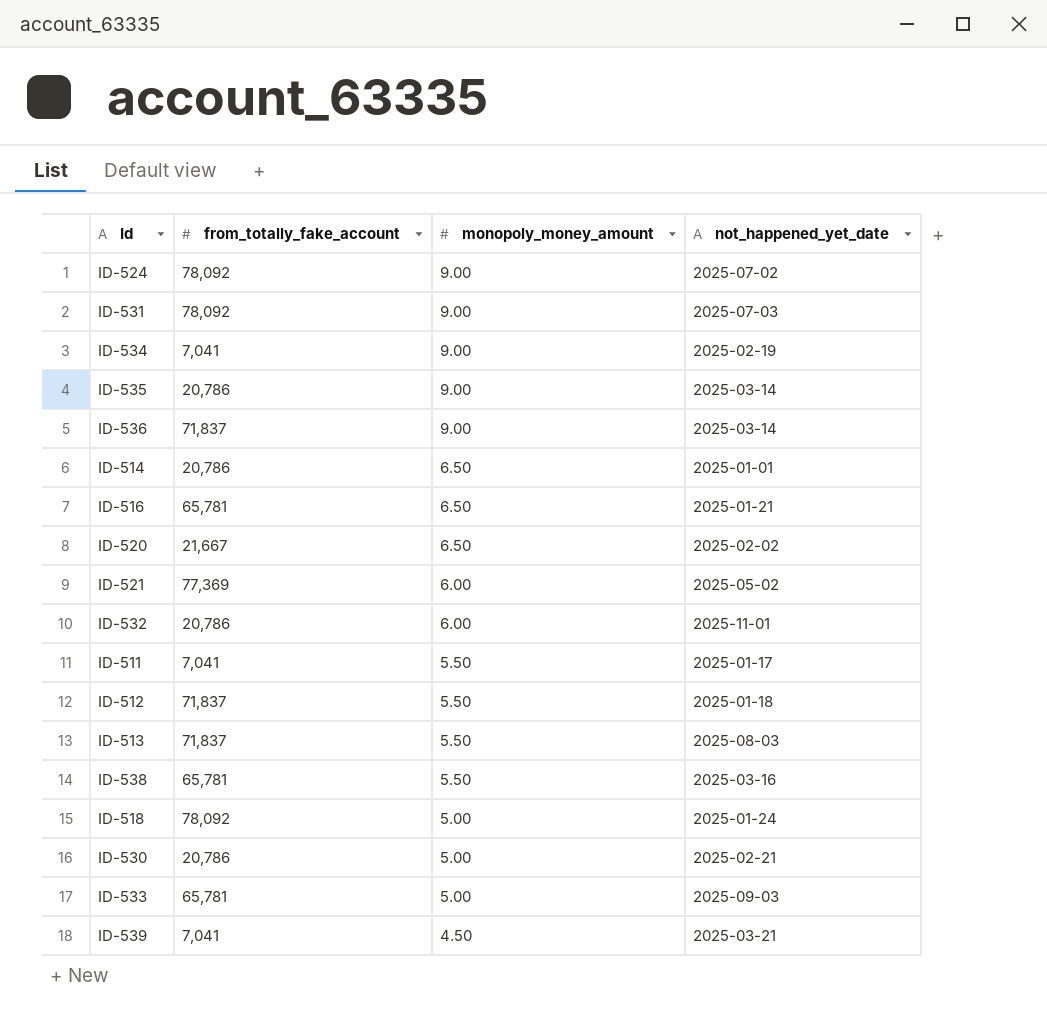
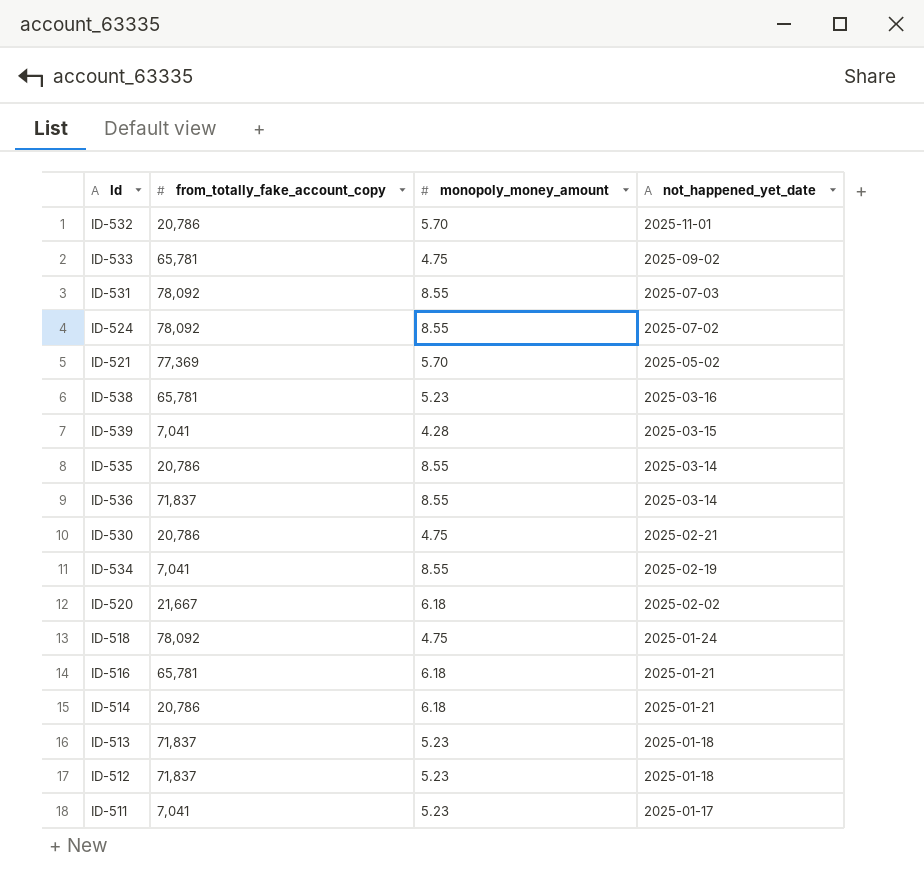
row order: monopoly_money_amount descending -> not_happened_yet_date descending
column name: from_totally_fake_account -> from_totally_fake_account_copy
ID-532 | monopoly_money_amount: 6.00 -> 5.70
ID-533 | monopoly_money_amount: 5.00 -> 4.75
ID-533 | not_happened_yet_date: 2025-09-03 -> 2025-09-02
ID-531 | monopoly_money_amount: 9.00 -> 8.55
ID-524 | monopoly_money_amount: 9.00 -> 8.55
ID-521 | monopoly_money_amount: 6.00 -> 5.70
ID-538 | monopoly_money_amount: 5.50 -> 5.23
ID-539 | monopoly_money_amount: 4.50 -> 4.28
ID-539 | not_happened_yet_date: 2025-03-21 -> 2025-03-15
ID-535 | monopoly_money_amount: 9.00 -> 8.55
ID-536 | monopoly_money_amount: 9.00 -> 8.55
ID-530 | monopoly_money_amount: 5.00 -> 4.75
ID-534 | monopoly_money_amount: 9.00 -> 8.55
ID-520 | monopoly_money_amount: 6.50 -> 6.18
ID-518 | monopoly_money_amount: 5.00 -> 4.75
ID-516 | monopoly_money_amount: 6.50 -> 6.18
ID-514 | monopoly_money_amount: 6.50 -> 6.18
ID-514 | not_happened_yet_date: 2025-01-01 -> 2025-01-21
ID-513 | monopoly_money_amount: 5.50 -> 5.23
ID-513 | not_happened_yet_date: 2025-08-03 -> 2025-01-18
ID-512 | monopoly_money_amount: 5.50 -> 5.23
ID-511 | monopoly_money_amount: 5.50 -> 5.23

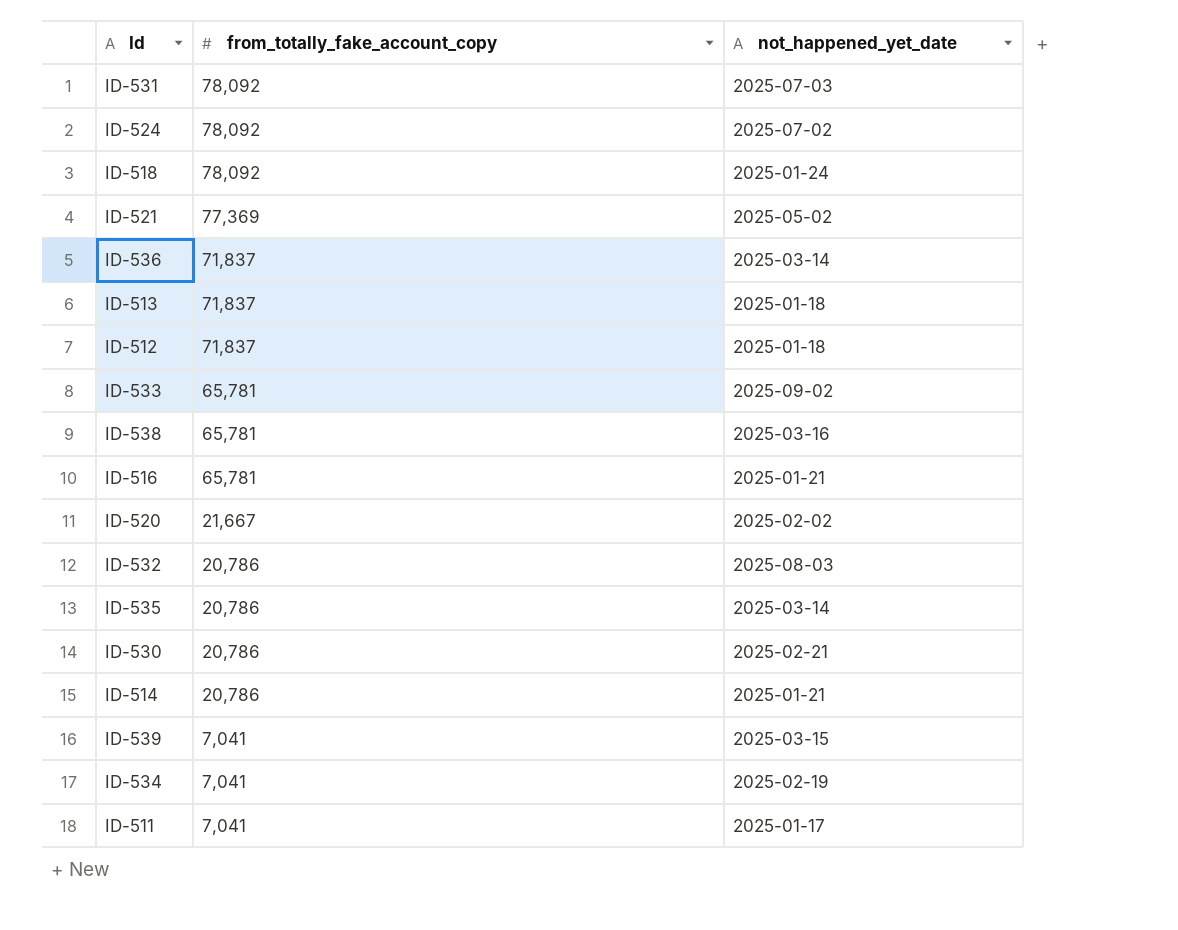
row order: not_happened_yet_date descending -> from_totally_fake_account_copy descending
column monopoly_money_amount | position: 3 -> none
ID-532 | not_happened_yet_date: 2025-11-01 -> 2025-08-03

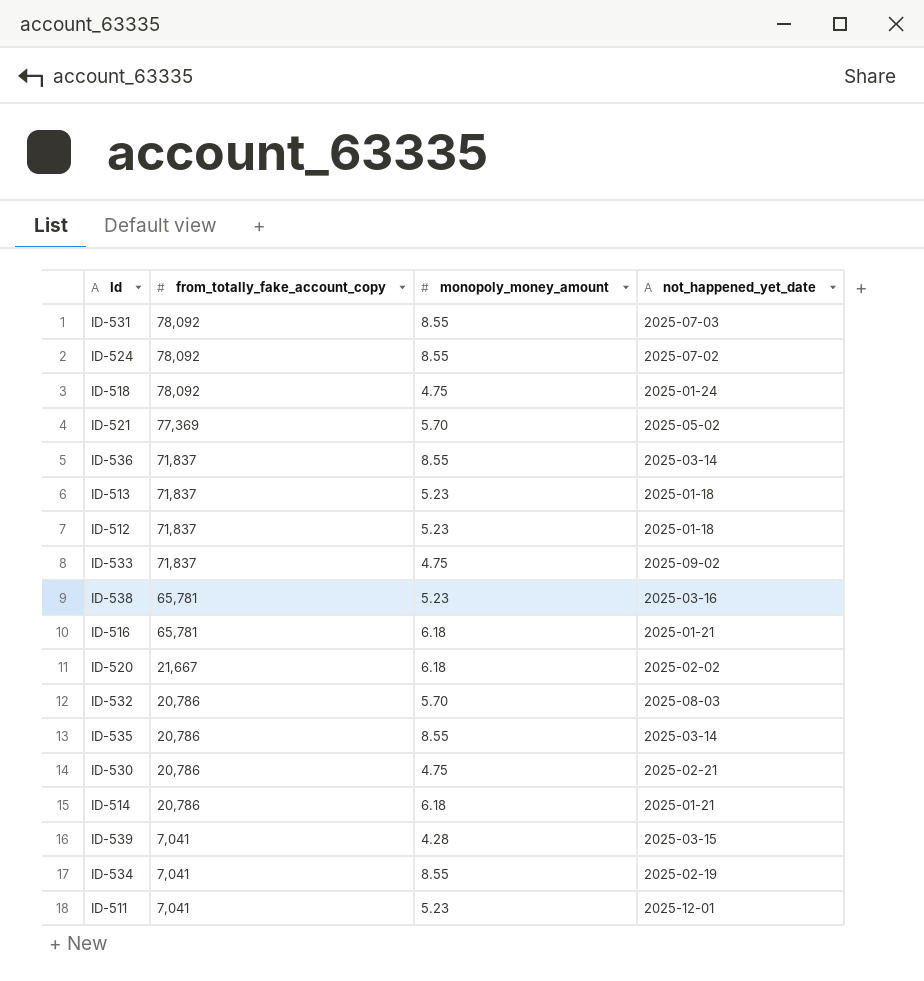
column monopoly_money_amount | position: none -> 3
ID-533 | from_totally_fake_account_copy: 65,781 -> 71,837
ID-511 | not_happened_yet_date: 2025-01-17 -> 2025-12-01

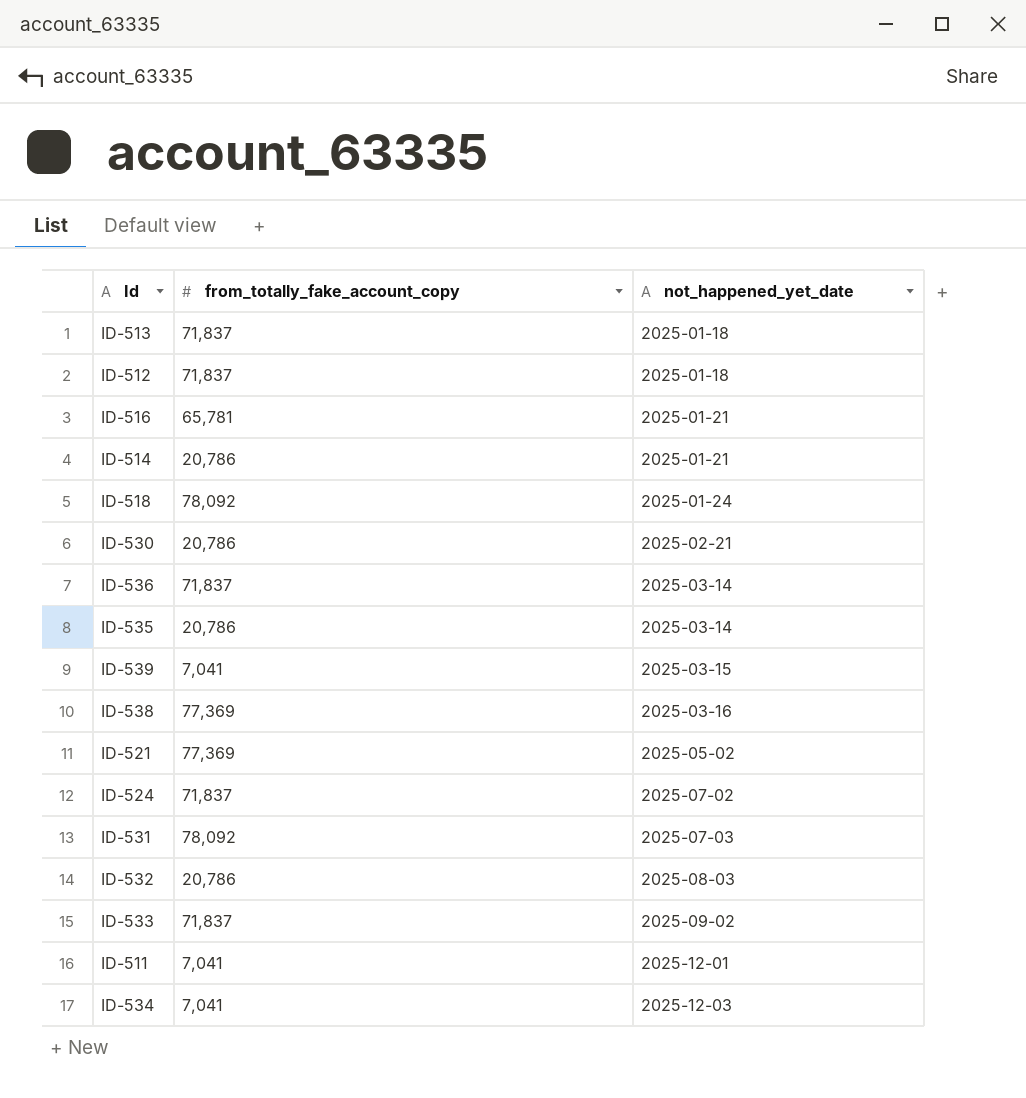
row order: from_totally_fake_account_copy descending -> not_happened_yet_date ascending
column monopoly_money_amount | position: 3 -> none
row ID-520: 21,667 | 6.18 | 2025-02-02 -> none
ID-538 | from_totally_fake_account_copy: 65,781 -> 77,369
ID-524 | from_totally_fake_account_copy: 78,092 -> 71,837
ID-534 | not_happened_yet_date: 2025-02-19 -> 2025-12-03

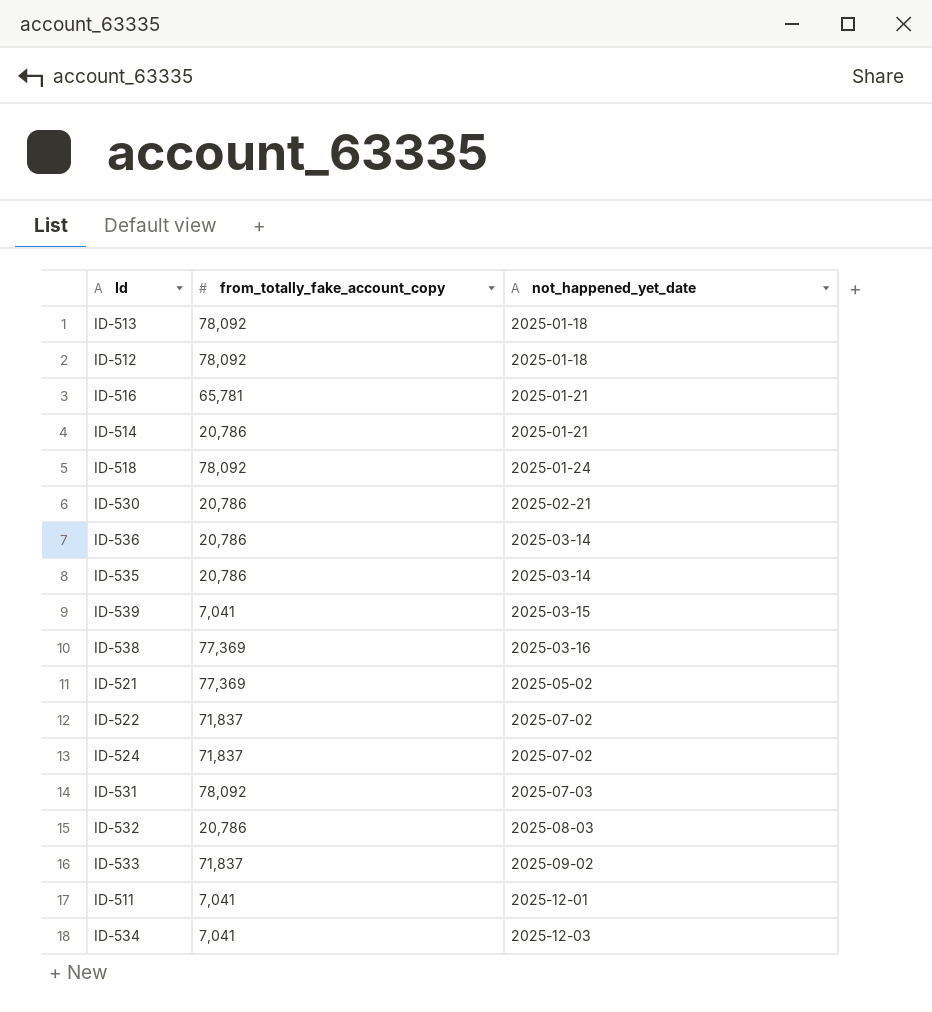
ID-513 | from_totally_fake_account_copy: 71,837 -> 78,092
ID-512 | from_totally_fake_account_copy: 71,837 -> 78,092
ID-536 | from_totally_fake_account_copy: 71,837 -> 20,786
row ID-522: none -> 71,837 | 2025-07-02

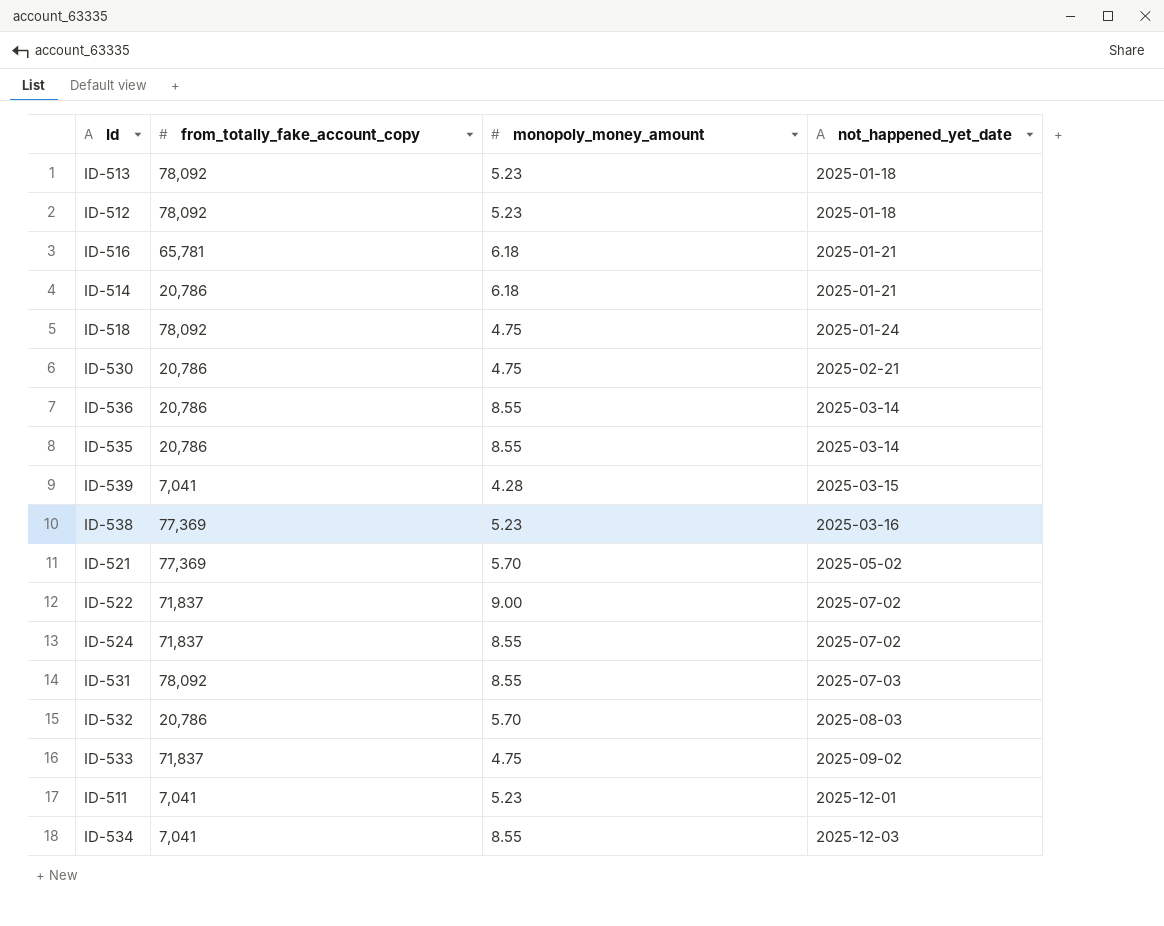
column monopoly_money_amount | position: none -> 3

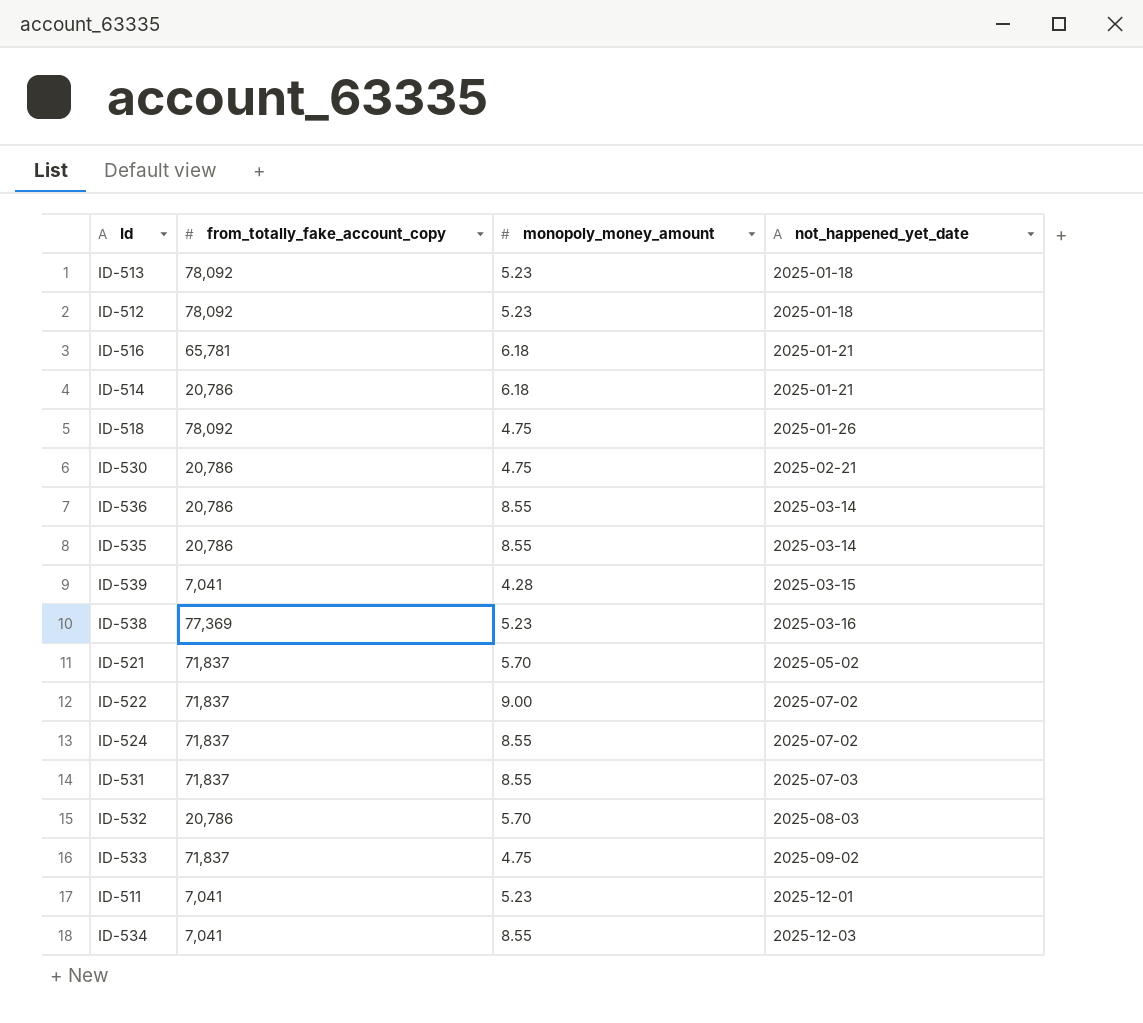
ID-518 | not_happened_yet_date: 2025-01-24 -> 2025-01-26
ID-521 | from_totally_fake_account_copy: 77,369 -> 71,837
ID-531 | from_totally_fake_account_copy: 78,092 -> 71,837

